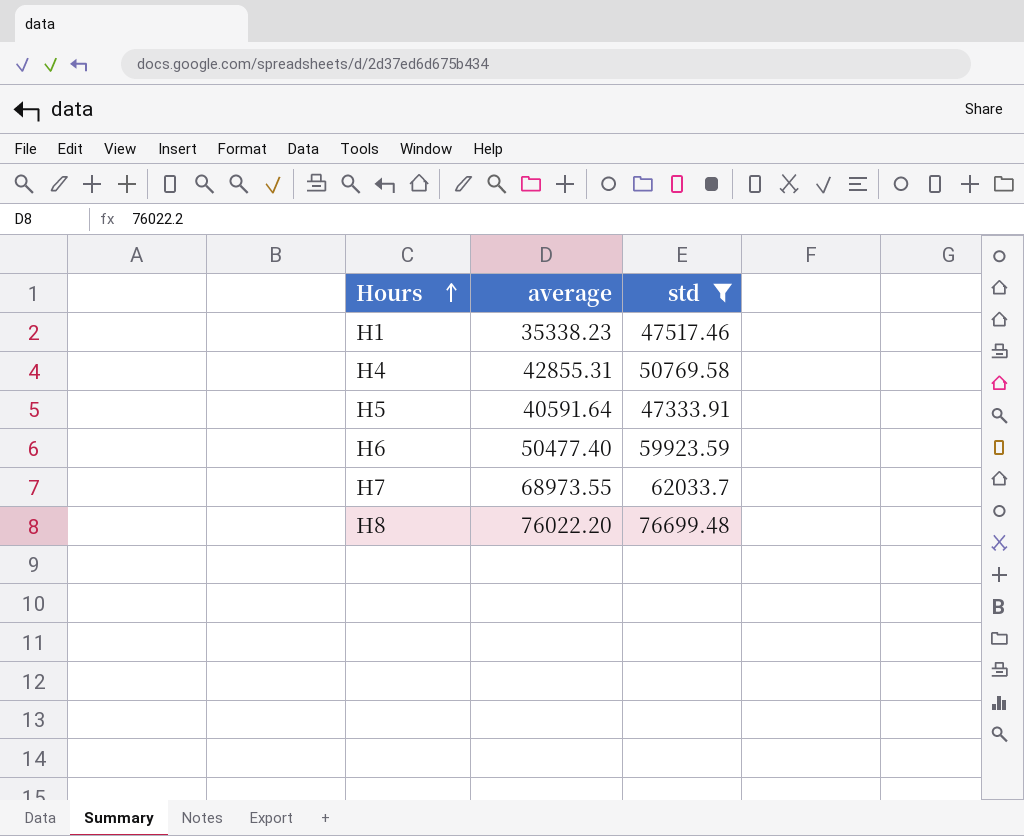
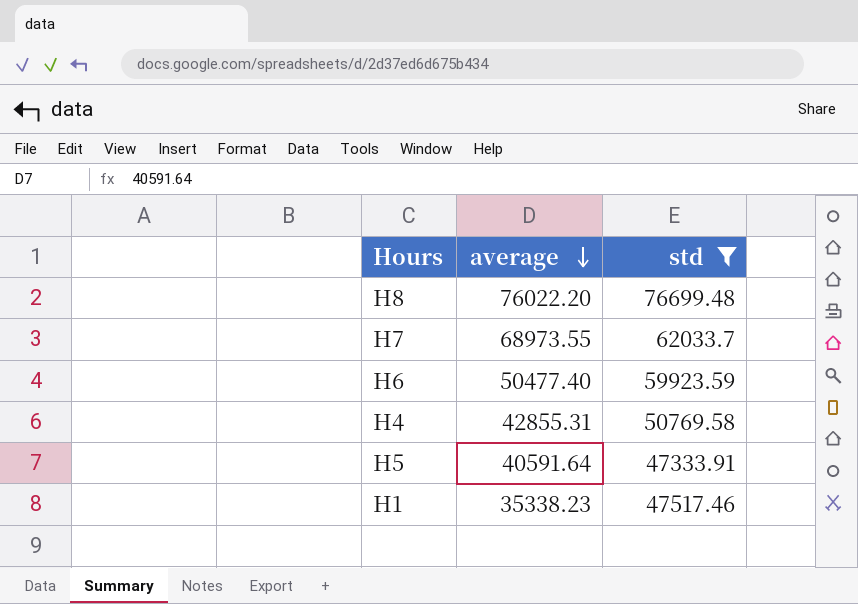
row order: Hours ascending -> average descending

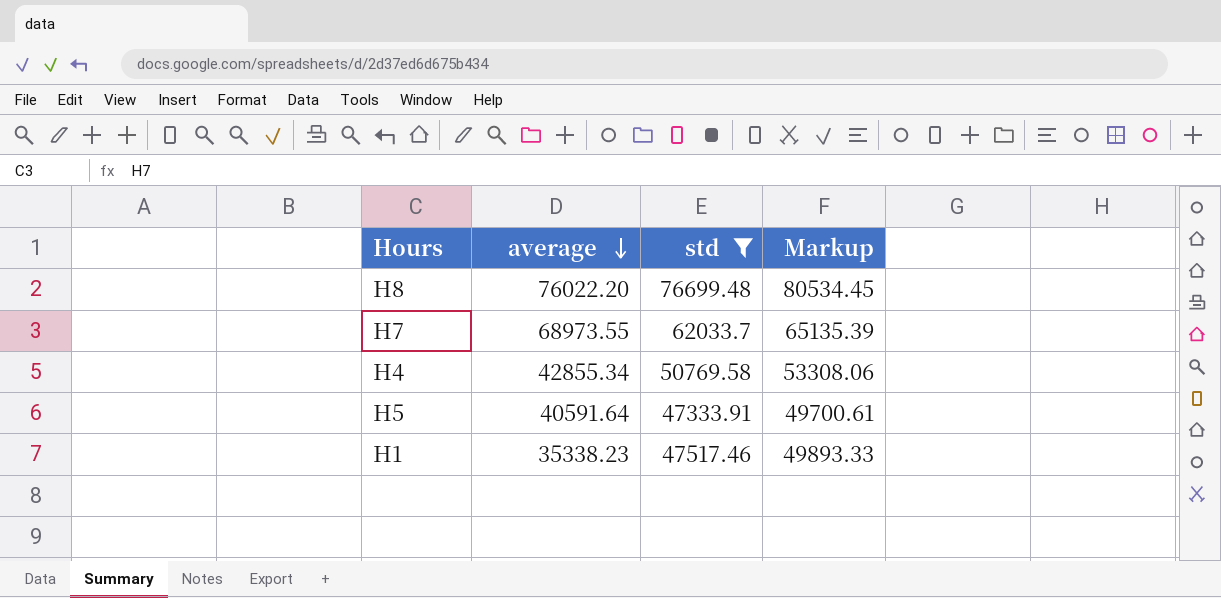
column Markup | formula: none -> [std] * 1.05
row H6: 50477.40 | 59923.59 -> none
H4 | average: 42855.31 -> 42855.34

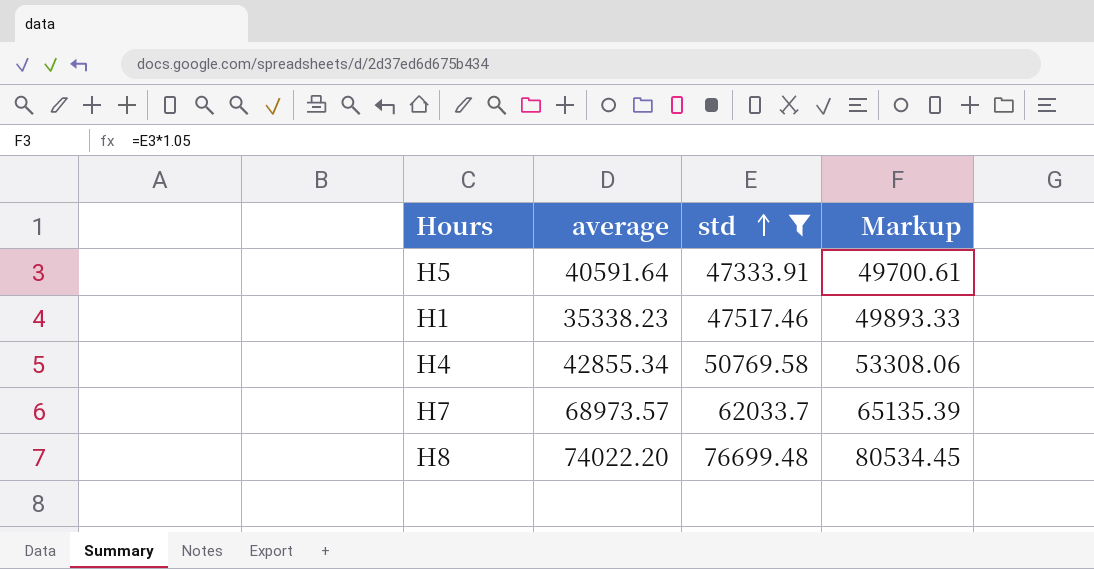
row order: average descending -> std ascending
H7 | average: 68973.55 -> 68973.57
H8 | average: 76022.20 -> 74022.20

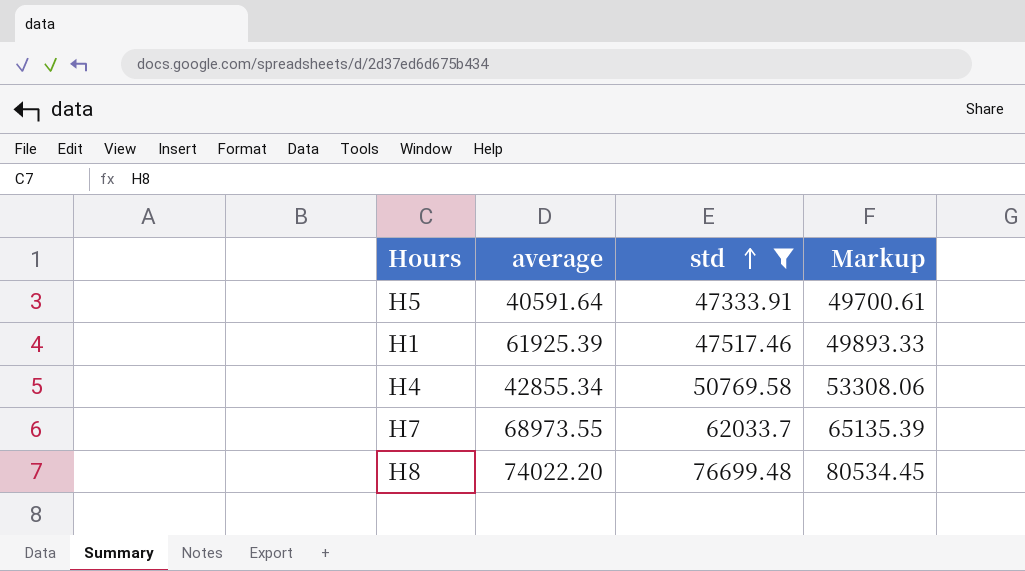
H1 | average: 35338.23 -> 61925.39
H7 | average: 68973.57 -> 68973.55

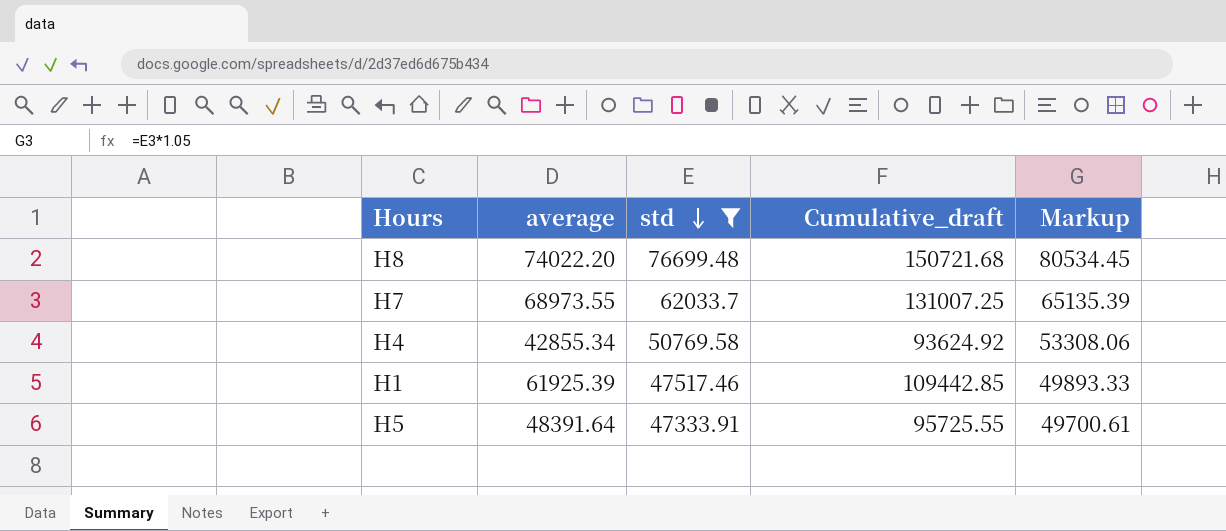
row order: std ascending -> std descending
column Cumulative_draft | formula: none -> [average] + [std]
H5 | average: 40591.64 -> 48391.64

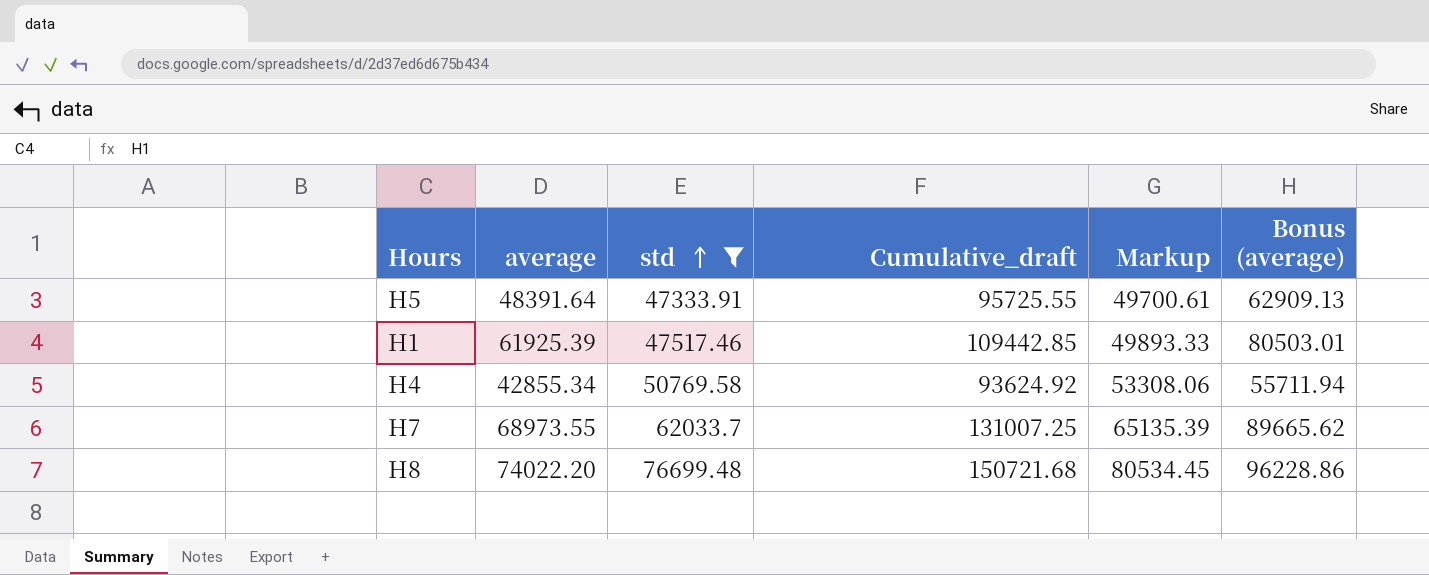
row order: std descending -> std ascending
column Bonus (average) | formula: none -> [average] * 1.3

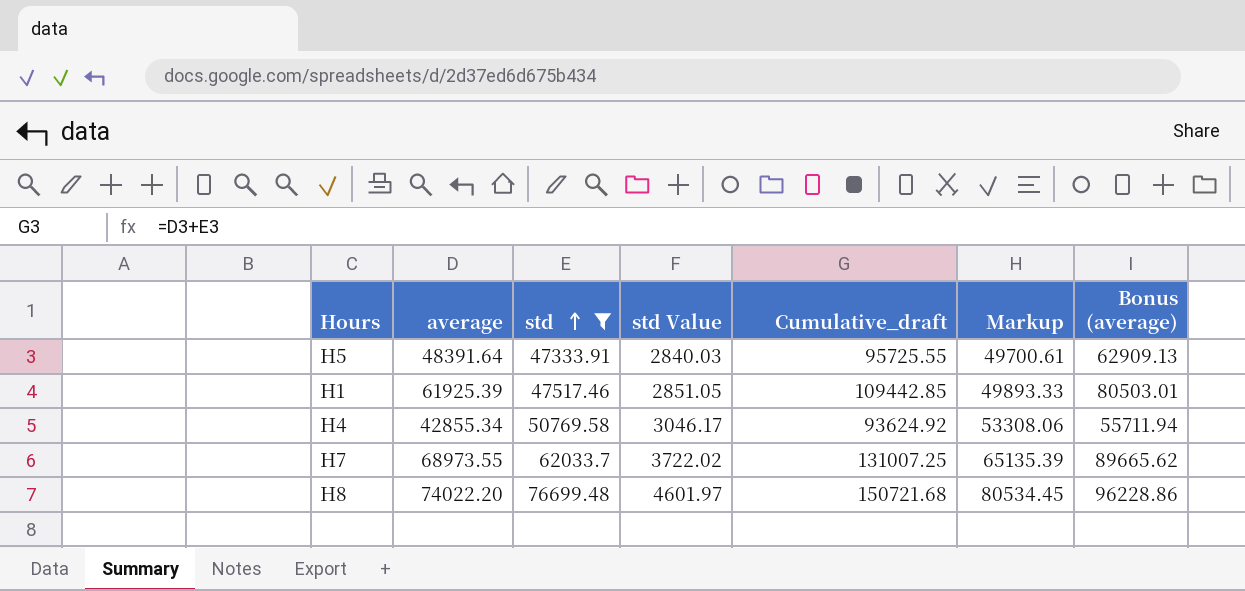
column std Value | formula: none -> [std] * 0.06

